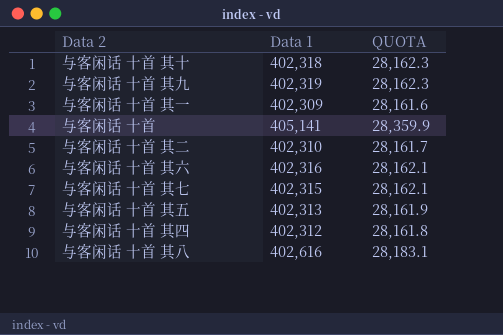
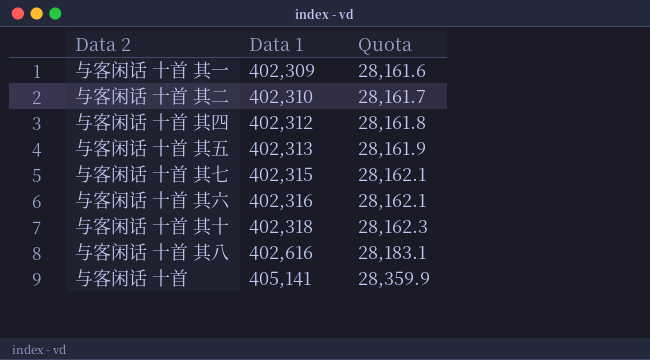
row order: none -> Data 1 ascending
column name: QUOTA -> Quota
row 与客闲话 十首 其九: 402,319 | 28,162.3 -> none

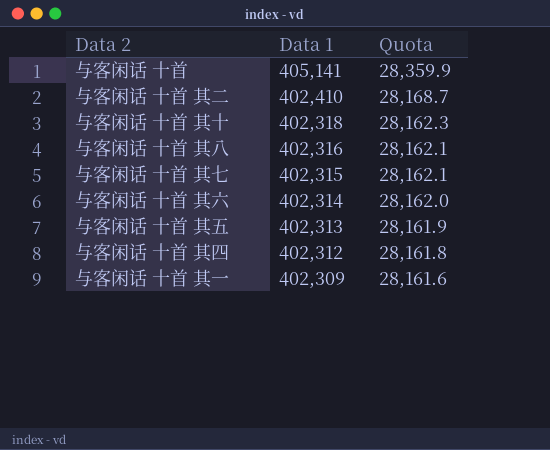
row order: Data 1 ascending -> Data 1 descending
与客闲话 十首 其二 | Data 1: 402,310 -> 402,410
与客闲话 十首 其二 | Quota: 28,161.7 -> 28,168.7
与客闲话 十首 其八 | Data 1: 402,616 -> 402,316
与客闲话 十首 其八 | Quota: 28,183.1 -> 28,162.1
与客闲话 十首 其六 | Data 1: 402,316 -> 402,314
与客闲话 十首 其六 | Quota: 28,162.1 -> 28,162.0

